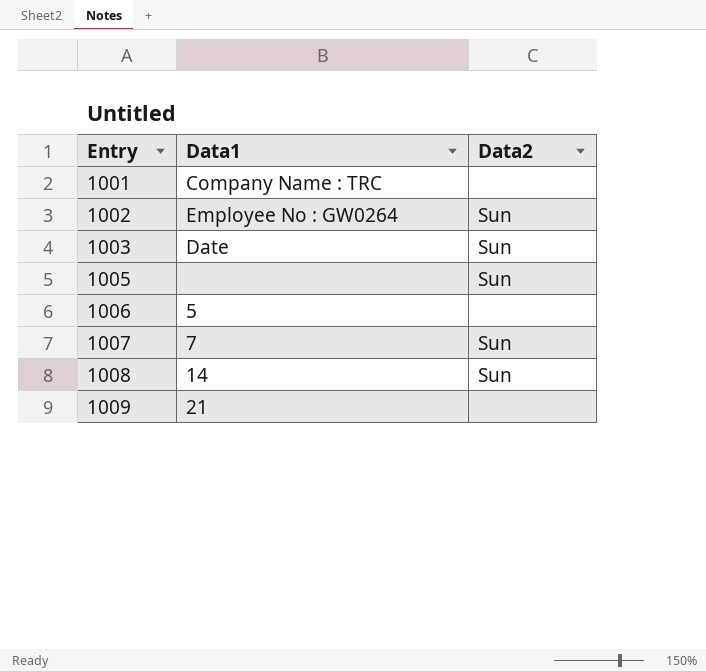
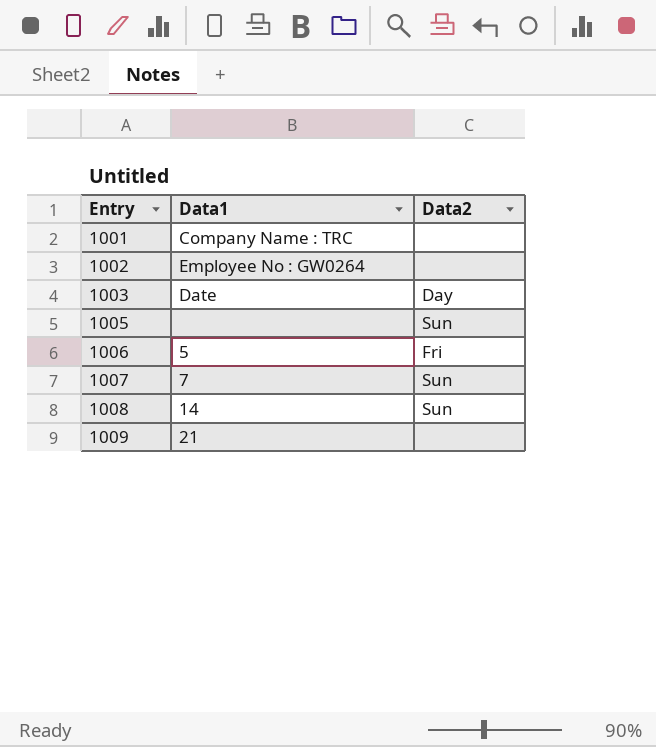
1002 | Data2: Sun -> none
1003 | Data2: Sun -> Day
1006 | Data2: none -> Fri

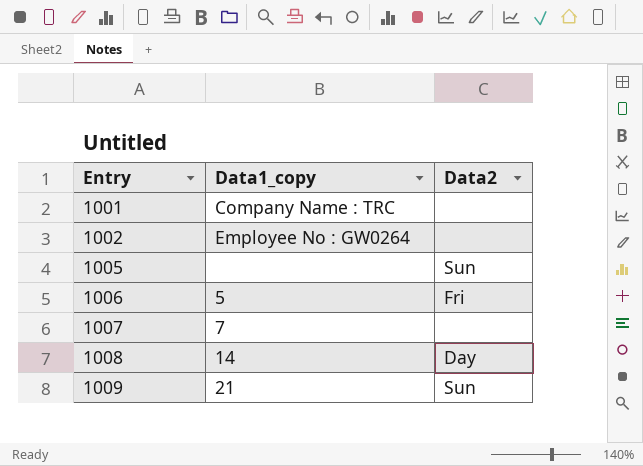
column name: Data1 -> Data1_copy
row 1003: Date | Day -> none
1007 | Data2: Sun -> none
1008 | Data2: Sun -> Day
1009 | Data2: none -> Sun

